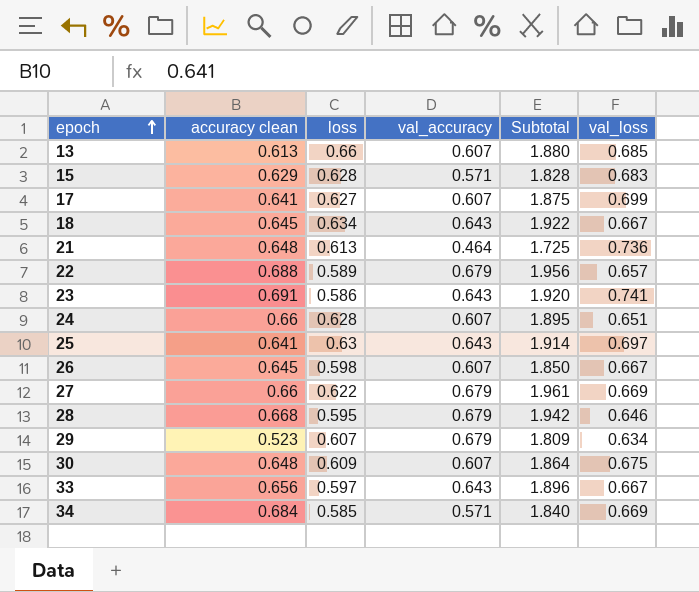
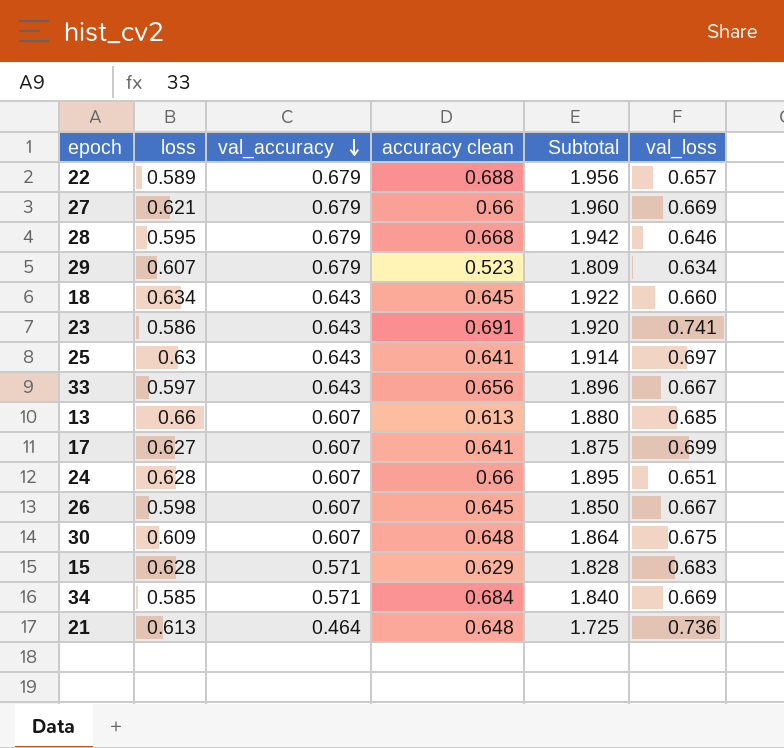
row order: epoch ascending -> val_accuracy descending
column accuracy clean | position: 2 -> 4
27 | loss: 0.622 -> 0.621
27 | Subtotal: 1.961 -> 1.960
18 | val_loss: 0.667 -> 0.660

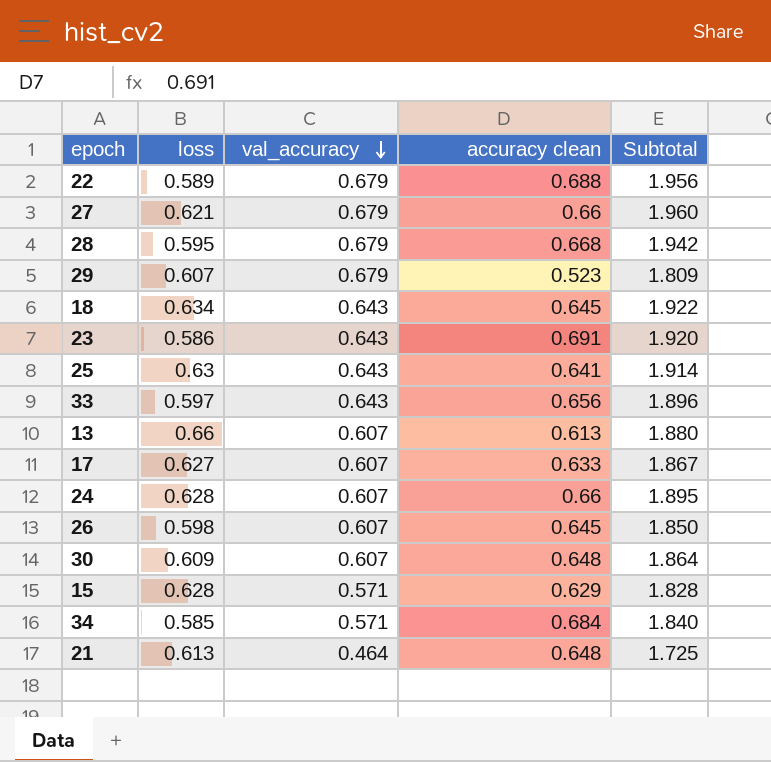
column val_loss | position: 6 -> none
17 | accuracy clean: 0.641 -> 0.633
17 | Subtotal: 1.875 -> 1.867

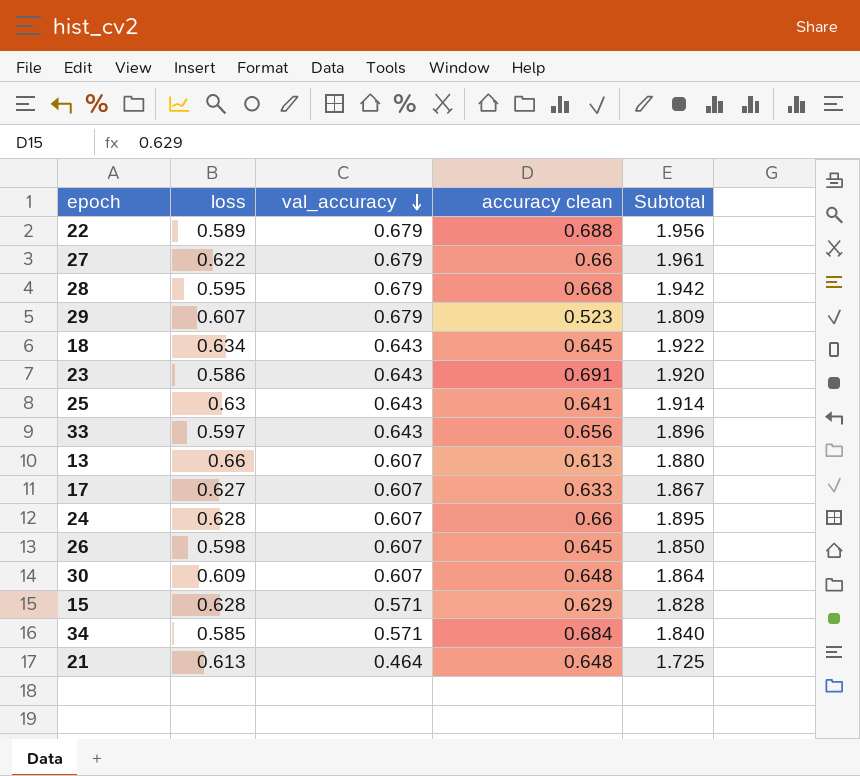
27 | loss: 0.621 -> 0.622
27 | Subtotal: 1.960 -> 1.961

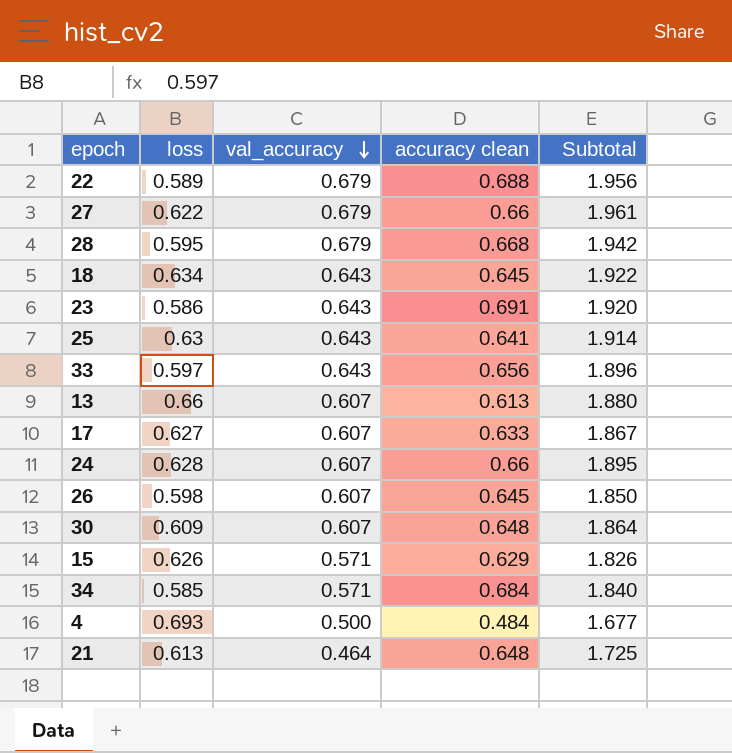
row 29: 0.607 | 0.679 | 0.523 | 1.809 -> none
15 | loss: 0.628 -> 0.626
15 | Subtotal: 1.828 -> 1.826
row 4: none -> 0.693 | 0.500 | 0.484 | 1.677

